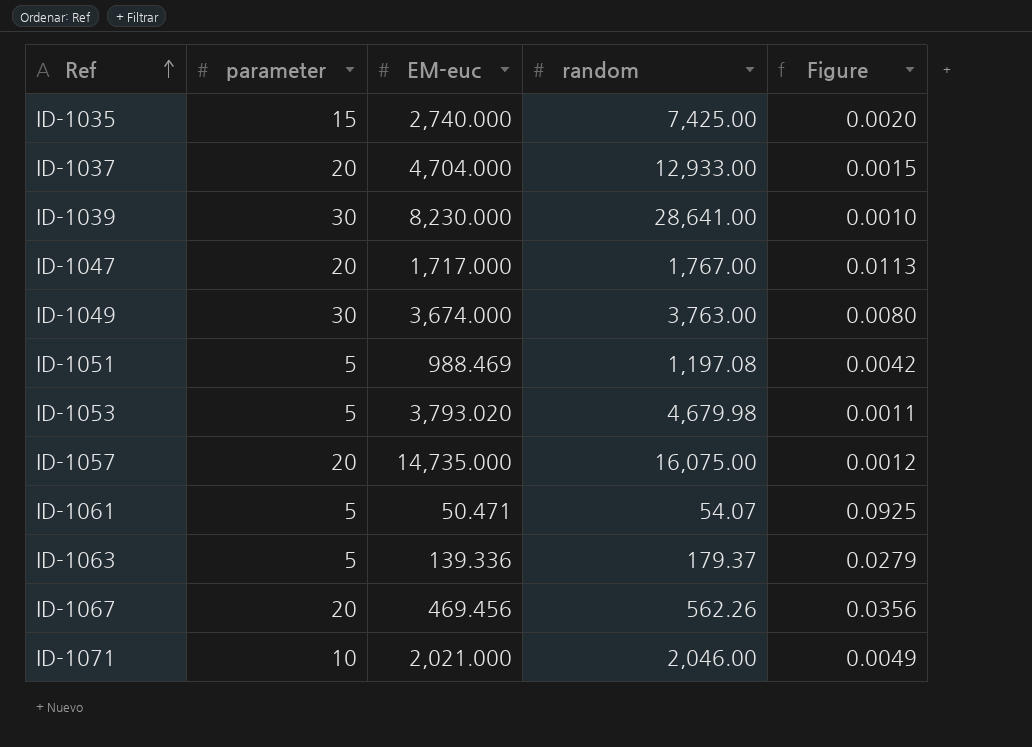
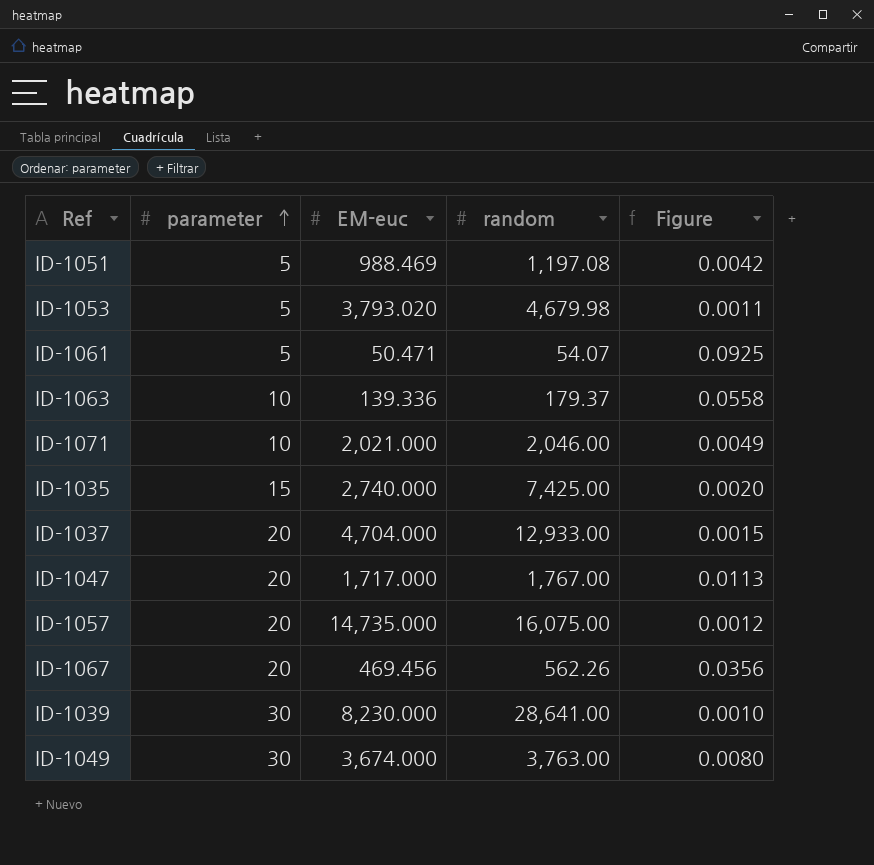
row order: Ref ascending -> parameter ascending
ID-1063 | parameter: 5 -> 10
ID-1063 | Figure: 0.0279 -> 0.0558

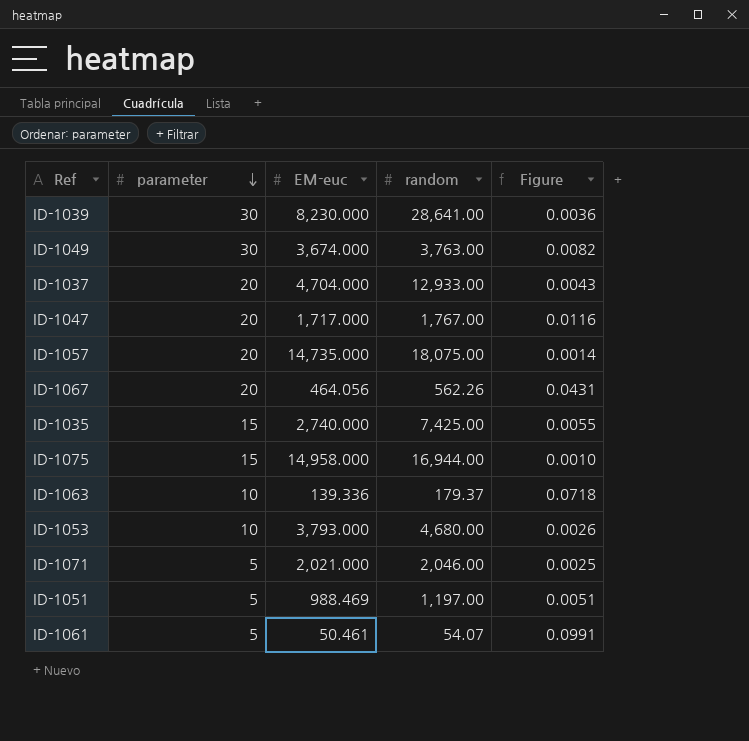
row order: parameter ascending -> parameter descending
column Figure | formula: [parameter] / [random] -> [parameter] / [EM-euc]
ID-1057 | random: 16,075.00 -> 18,075.00
ID-1067 | EM-euc: 469.456 -> 464.056
row ID-1075: none -> 15 | 14,958.000 | 16,944.00 | 0.0010
ID-1053 | parameter: 5 -> 10
ID-1053 | EM-euc: 3,793.020 -> 3,793.000
ID-1053 | random: 4,679.98 -> 4,680.00
ID-1071 | parameter: 10 -> 5
ID-1051 | random: 1,197.08 -> 1,197.00
ID-1061 | EM-euc: 50.471 -> 50.461

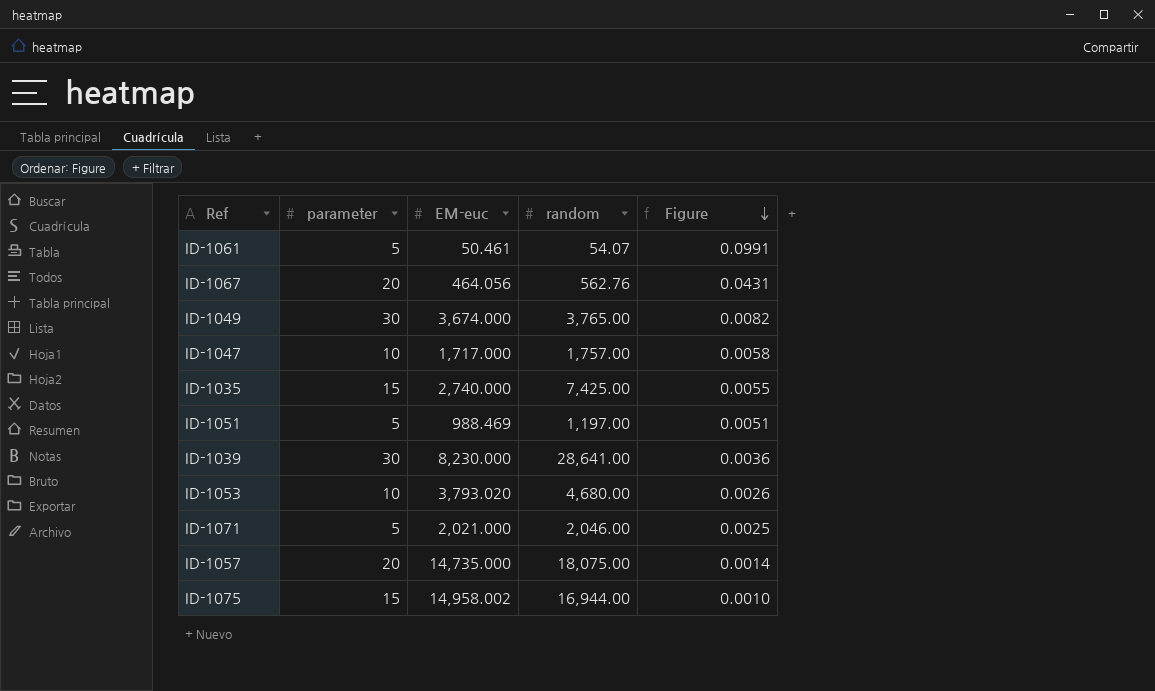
row order: parameter descending -> Figure descending
row ID-1037: 20 | 4,704.000 | 12,933.00 | 0.0043 -> none
row ID-1063: 10 | 139.336 | 179.37 | 0.0718 -> none
ID-1067 | random: 562.26 -> 562.76
ID-1049 | random: 3,763.00 -> 3,765.00
ID-1047 | parameter: 20 -> 10
ID-1047 | random: 1,767.00 -> 1,757.00
ID-1047 | Figure: 0.0116 -> 0.0058
ID-1053 | EM-euc: 3,793.000 -> 3,793.020
ID-1075 | EM-euc: 14,958.000 -> 14,958.002

